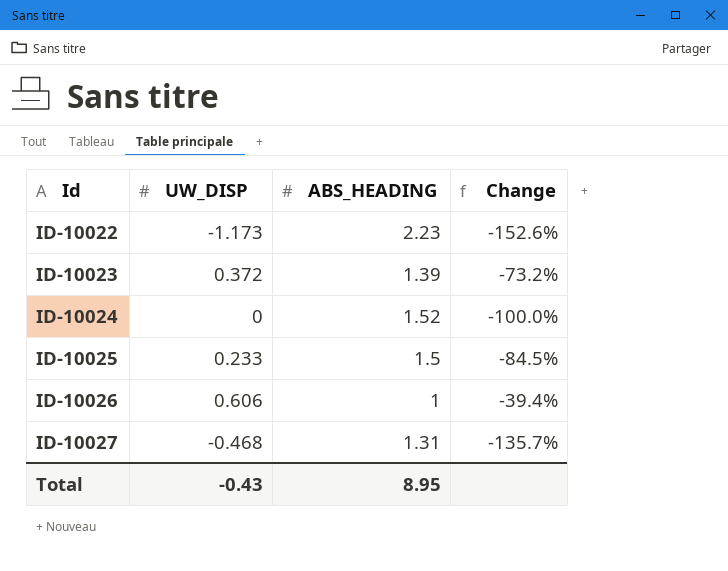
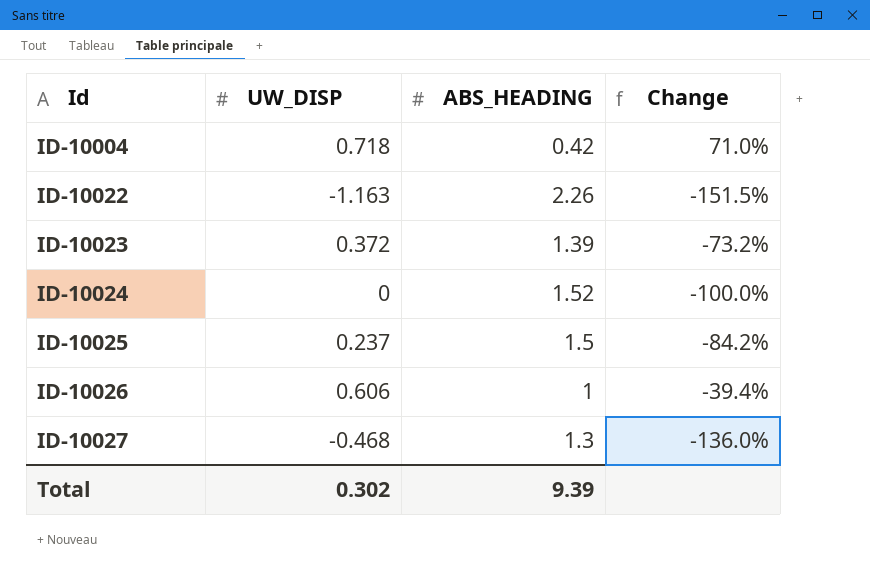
row ID-10004: none -> 0.718 | 0.42 | 71.0%
ID-10022 | UW_DISP: -1.173 -> -1.163
ID-10022 | ABS_HEADING: 2.23 -> 2.26
ID-10022 | Change: -152.6% -> -151.5%
ID-10025 | UW_DISP: 0.233 -> 0.237
ID-10025 | Change: -84.5% -> -84.2%
ID-10027 | ABS_HEADING: 1.31 -> 1.3
ID-10027 | Change: -135.7% -> -136.0%
Total | UW_DISP: -0.43 -> 0.302
Total | ABS_HEADING: 8.95 -> 9.39

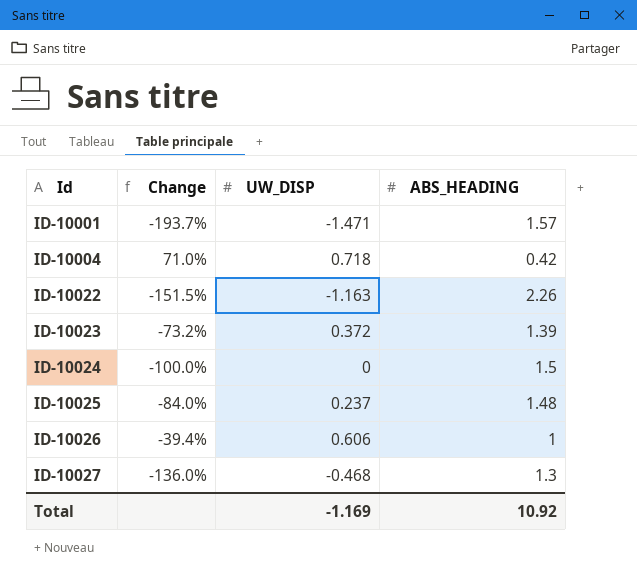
column Change | position: 4 -> 2
row ID-10001: none -> -193.7% | -1.471 | 1.57
ID-10024 | ABS_HEADING: 1.52 -> 1.5
ID-10025 | Change: -84.2% -> -84.0%
ID-10025 | ABS_HEADING: 1.5 -> 1.48
Total | UW_DISP: 0.302 -> -1.169
Total | ABS_HEADING: 9.39 -> 10.92

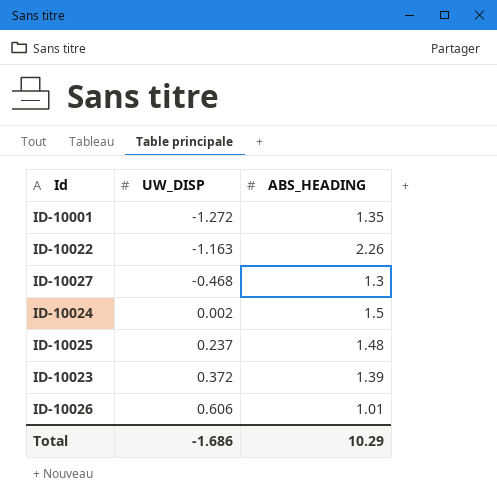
row order: Id ascending -> UW_DISP ascending
column Change | formula: ([UW_DISP] - [ABS_HEADING]) / [ABS_HEADING] -> none
row ID-10004: 71.0% | 0.718 | 0.42 -> none
ID-10001 | UW_DISP: -1.471 -> -1.272
ID-10001 | ABS_HEADING: 1.57 -> 1.35
ID-10024 | UW_DISP: 0 -> 0.002
ID-10026 | ABS_HEADING: 1 -> 1.01
Total | UW_DISP: -1.169 -> -1.686
Total | ABS_HEADING: 10.92 -> 10.29

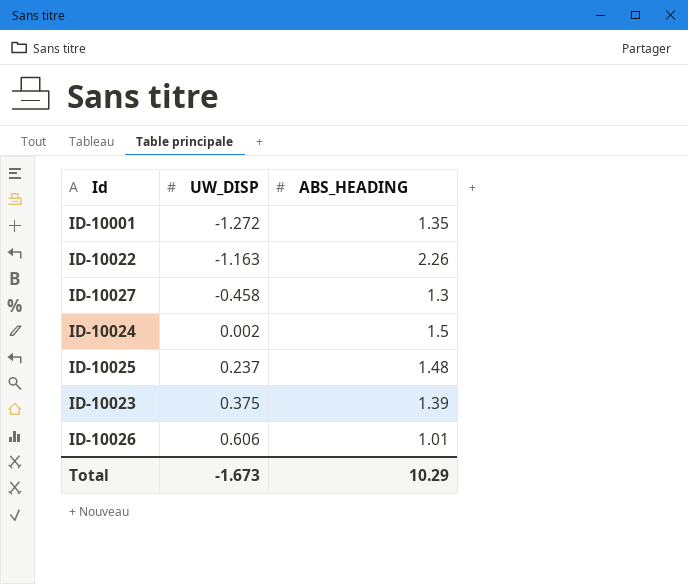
ID-10027 | UW_DISP: -0.468 -> -0.458
ID-10023 | UW_DISP: 0.372 -> 0.375
Total | UW_DISP: -1.686 -> -1.673

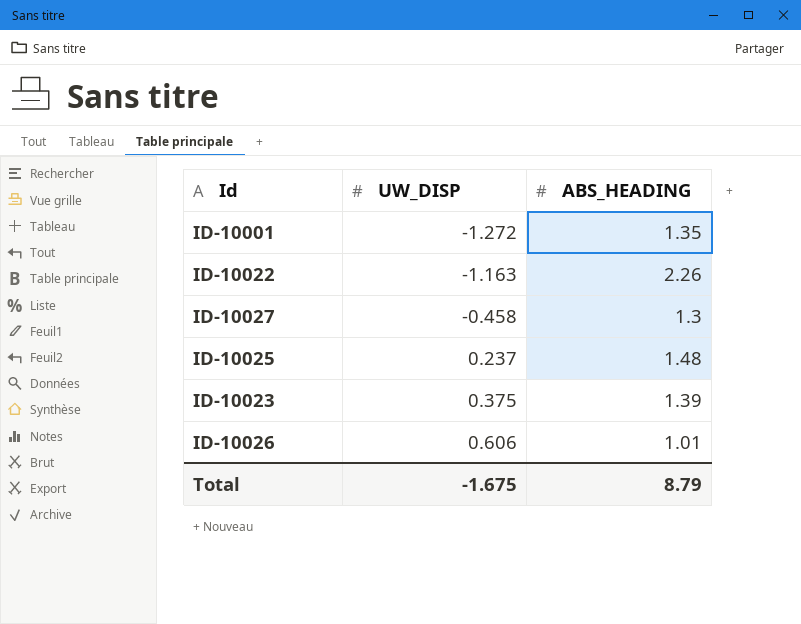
row ID-10024: 0.002 | 1.5 -> none
Total | UW_DISP: -1.673 -> -1.675
Total | ABS_HEADING: 10.29 -> 8.79

